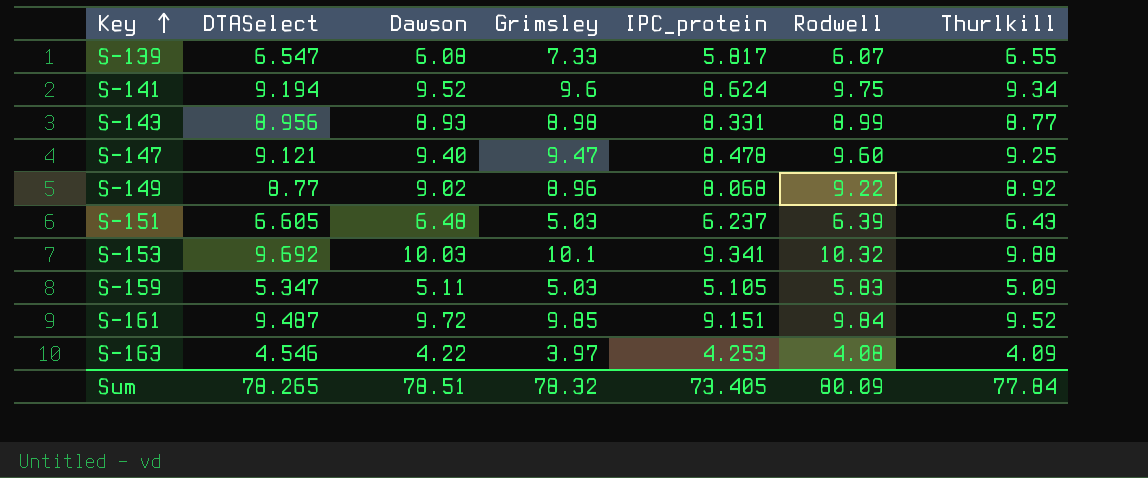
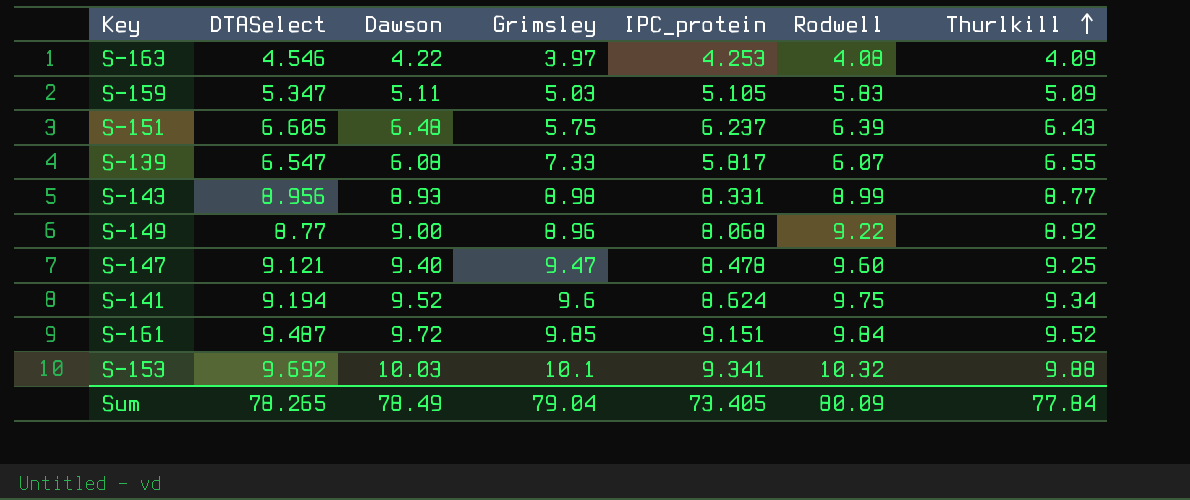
row order: Key ascending -> Thurlkill ascending
S-151 | Grimsley: 5.03 -> 5.75
S-149 | Dawson: 9.02 -> 9.00
Sum | Dawson: 78.51 -> 78.49
Sum | Grimsley: 78.32 -> 79.04

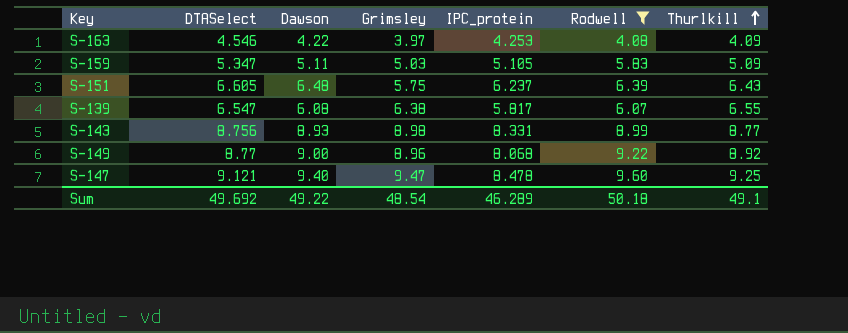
filter: none -> Rodwell <= 9.60
S-139 | Grimsley: 7.33 -> 6.38
S-143 | DTASelect: 8.956 -> 8.756
Sum | DTASelect: 78.265 -> 49.692
Sum | Dawson: 78.49 -> 49.22
Sum | Grimsley: 79.04 -> 48.54
Sum | IPC_protein: 73.405 -> 46.289
Sum | Rodwell: 80.09 -> 50.18
Sum | Thurlkill: 77.84 -> 49.1

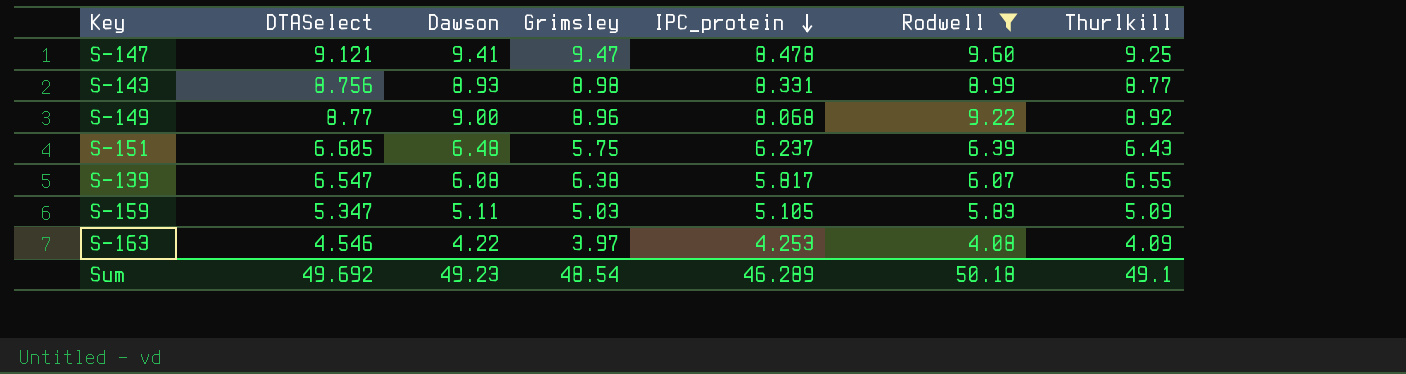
row order: Thurlkill ascending -> IPC_protein descending
S-147 | Dawson: 9.40 -> 9.41
Sum | Dawson: 49.22 -> 49.23

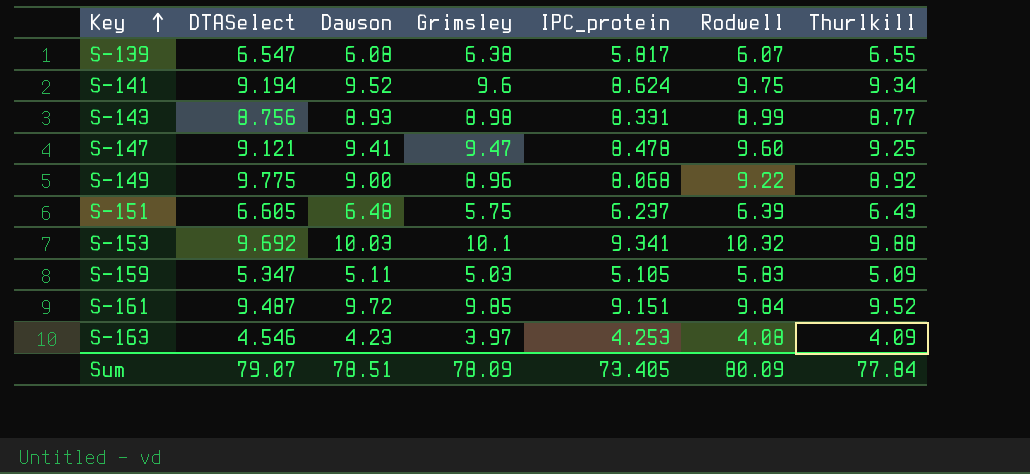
filter: Rodwell <= 9.60 -> none
row order: IPC_protein descending -> Key ascending
S-149 | DTASelect: 8.77 -> 9.775
S-163 | Dawson: 4.22 -> 4.23
Sum | DTASelect: 49.692 -> 79.07
Sum | Dawson: 49.23 -> 78.51
Sum | Grimsley: 48.54 -> 78.09
Sum | IPC_protein: 46.289 -> 73.405
Sum | Rodwell: 50.18 -> 80.09
Sum | Thurlkill: 49.1 -> 77.84

